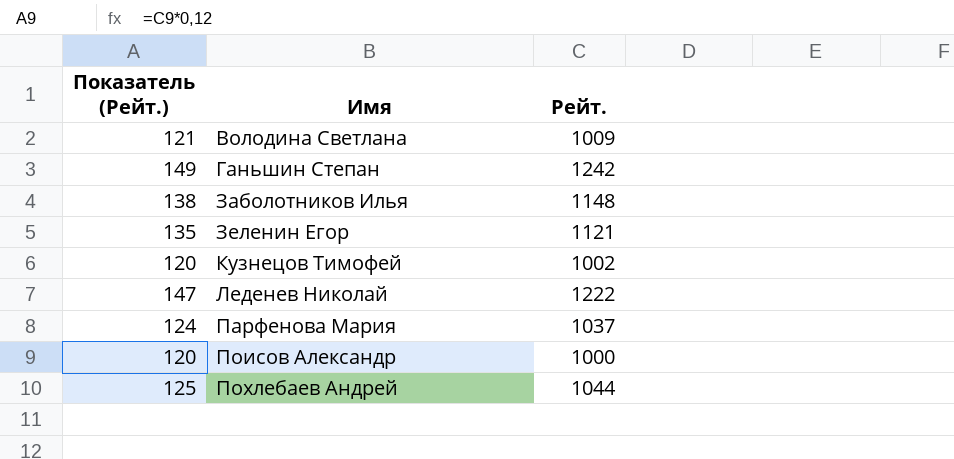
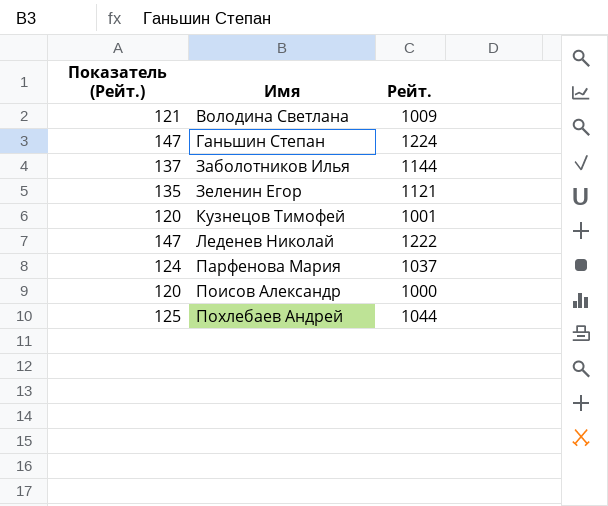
Ганьшин Степан | Показатель (Рейт.): 149 -> 147
Ганьшин Степан | Рейт.: 1242 -> 1224
Заболотников Илья | Показатель (Рейт.): 138 -> 137
Заболотников Илья | Рейт.: 1148 -> 1144
Кузнецов Тимофей | Рейт.: 1002 -> 1001

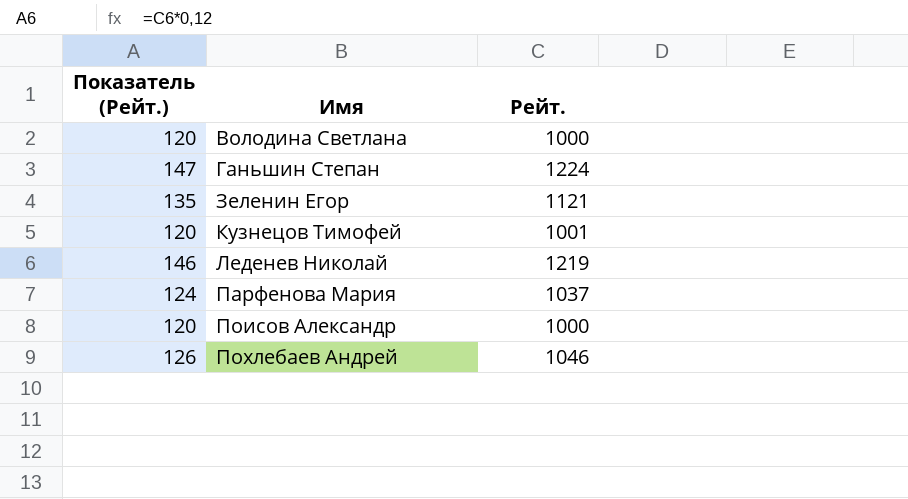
row Заболотников Илья: 137 | 1144 -> none
Володина Светлана | Показатель (Рейт.): 121 -> 120
Володина Светлана | Рейт.: 1009 -> 1000
Леденев Николай | Показатель (Рейт.): 147 -> 146
Леденев Николай | Рейт.: 1222 -> 1219
Похлебаев Андрей | Показатель (Рейт.): 125 -> 126
Похлебаев Андрей | Рейт.: 1044 -> 1046

